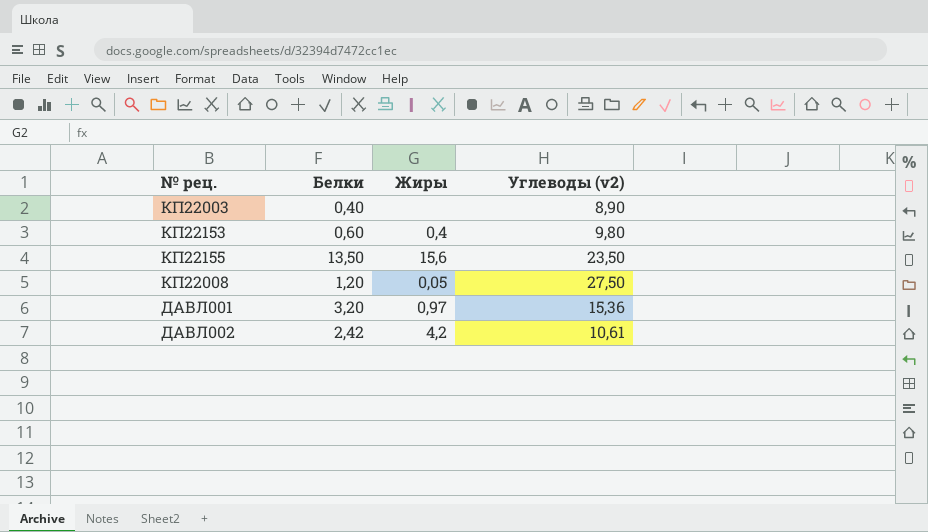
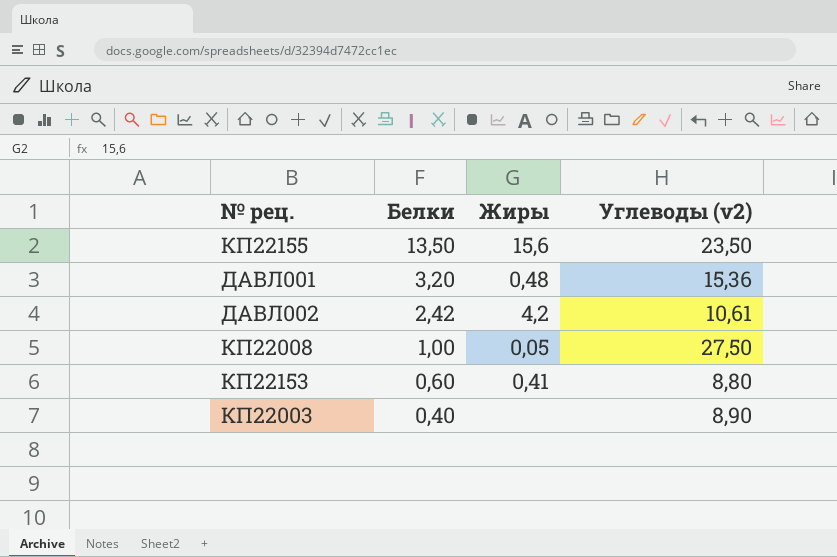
row order: none -> Белки descending
ДАВЛ001 | Жиры: 0,97 -> 0,48
КП22008 | Белки: 1,20 -> 1,00
КП22153 | Жиры: 0,4 -> 0,41
КП22153 | Углеводы (v2): 9,80 -> 8,80

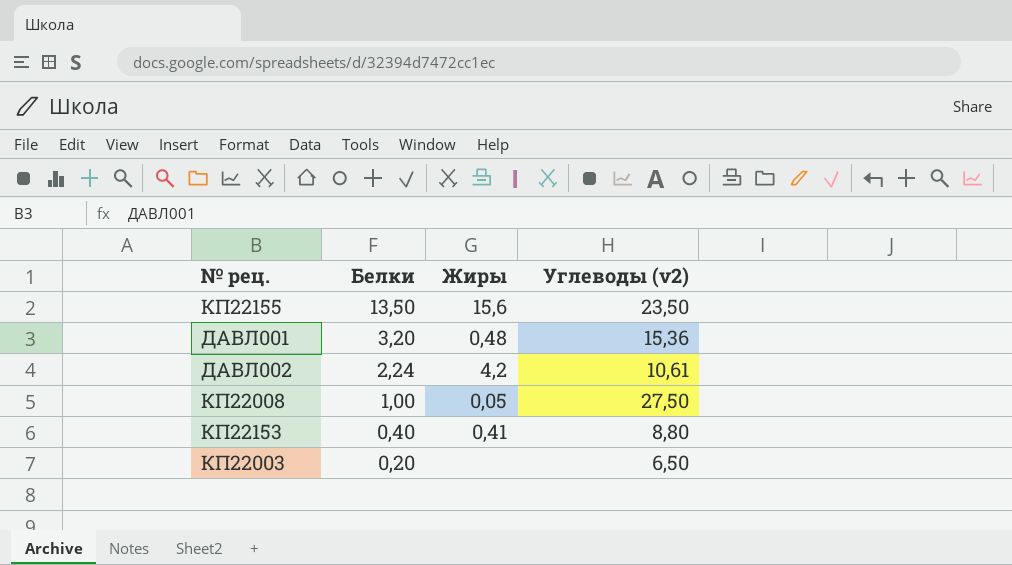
ДАВЛ002 | Белки: 2,42 -> 2,24
КП22153 | Белки: 0,60 -> 0,40
КП22003 | Белки: 0,40 -> 0,20
КП22003 | Углеводы (v2): 8,90 -> 6,50

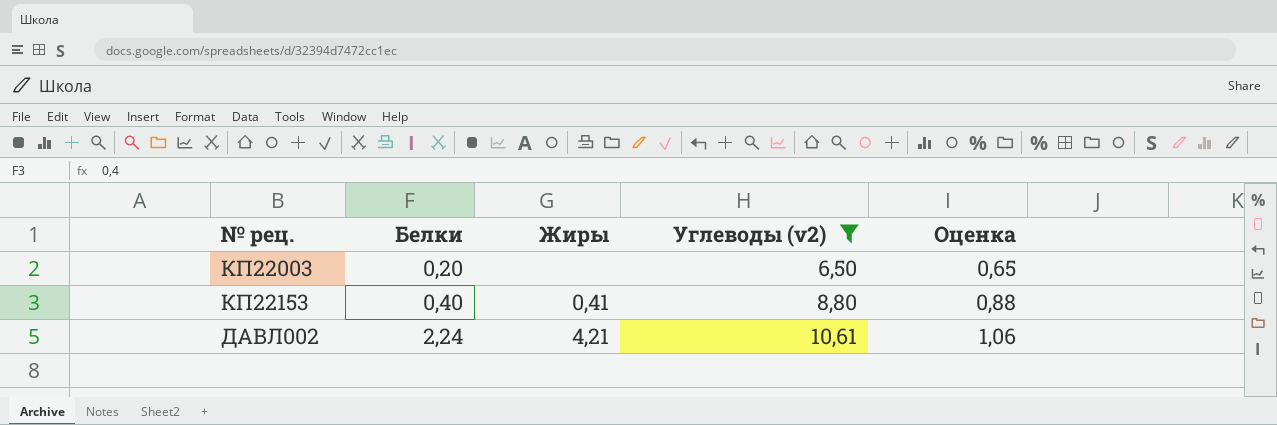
filter: none -> Углеводы (v2) <= 10,61
row order: Белки descending -> Белки ascending
column Оценка | formula: none -> [Углеводы (v2)] * 0,1
ДАВЛ002 | Жиры: 4,2 -> 4,21

